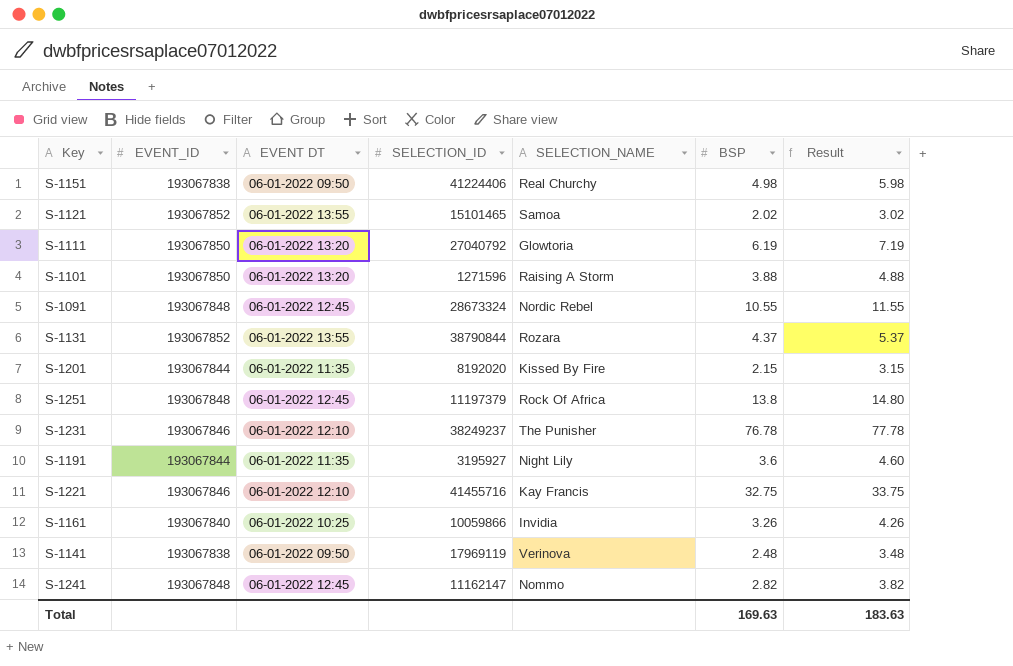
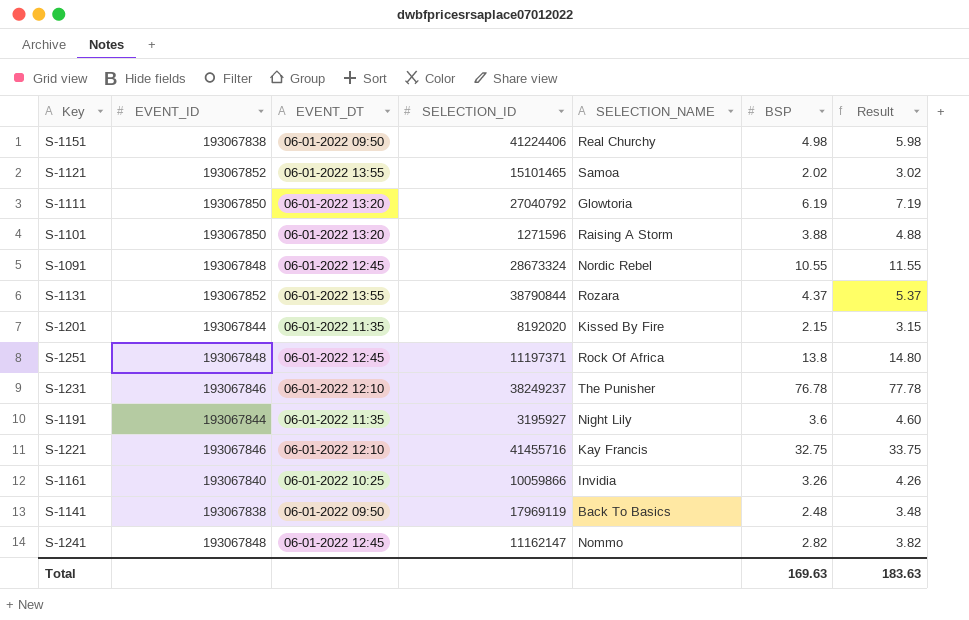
column name: EVENT DT -> EVENT_DT
S-1251 | SELECTION_ID: 11197379 -> 11197371
S-1141 | SELECTION_NAME: Verinova -> Back To Basics

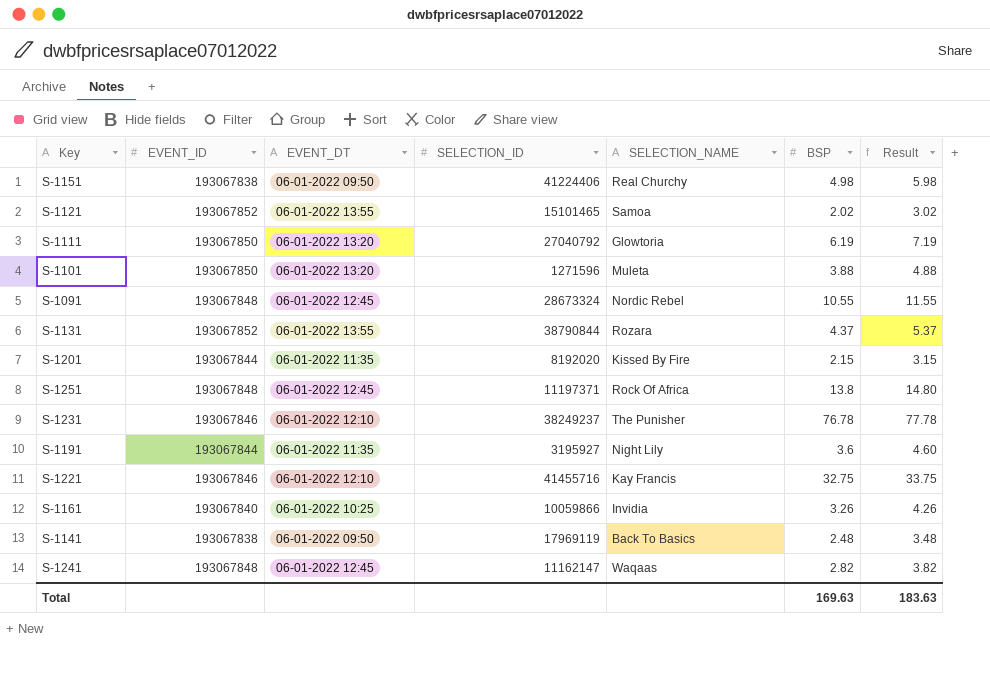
S-1101 | SELECTION_NAME: Raising A Storm -> Muleta
S-1241 | SELECTION_NAME: Nommo -> Waqaas

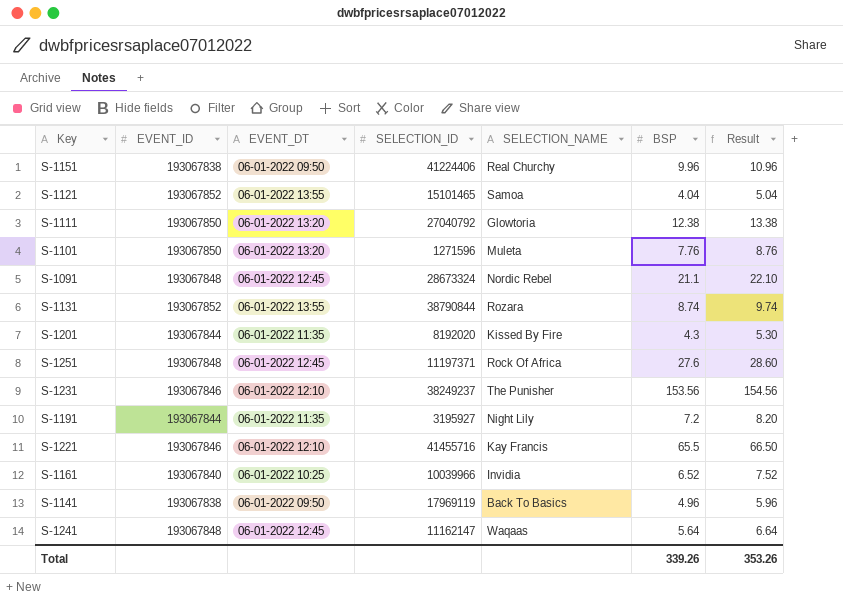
S-1151 | BSP: 4.98 -> 9.96
S-1151 | Result: 5.98 -> 10.96
S-1121 | BSP: 2.02 -> 4.04
S-1121 | Result: 3.02 -> 5.04
S-1111 | BSP: 6.19 -> 12.38
S-1111 | Result: 7.19 -> 13.38
S-1101 | BSP: 3.88 -> 7.76
S-1101 | Result: 4.88 -> 8.76
S-1091 | BSP: 10.55 -> 21.1
S-1091 | Result: 11.55 -> 22.10
S-1131 | BSP: 4.37 -> 8.74
S-1131 | Result: 5.37 -> 9.74
S-1201 | BSP: 2.15 -> 4.3
S-1201 | Result: 3.15 -> 5.30
S-1251 | BSP: 13.8 -> 27.6
S-1251 | Result: 14.80 -> 28.60
S-1231 | BSP: 76.78 -> 153.56
S-1231 | Result: 77.78 -> 154.56
S-1191 | BSP: 3.6 -> 7.2
S-1191 | Result: 4.60 -> 8.20
S-1221 | BSP: 32.75 -> 65.5
S-1221 | Result: 33.75 -> 66.50
S-1161 | SELECTION_ID: 10059866 -> 10039966
S-1161 | BSP: 3.26 -> 6.52
S-1161 | Result: 4.26 -> 7.52
S-1141 | BSP: 2.48 -> 4.96
S-1141 | Result: 3.48 -> 5.96
S-1241 | BSP: 2.82 -> 5.64
S-1241 | Result: 3.82 -> 6.64
Total | BSP: 169.63 -> 339.26
Total | Result: 183.63 -> 353.26

